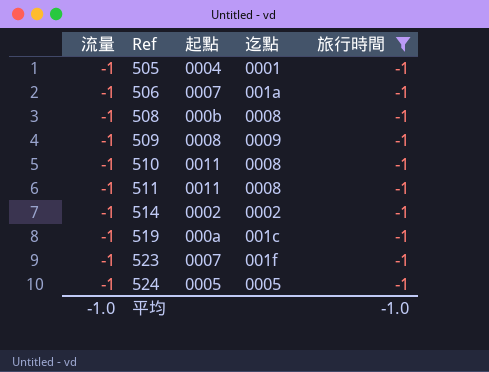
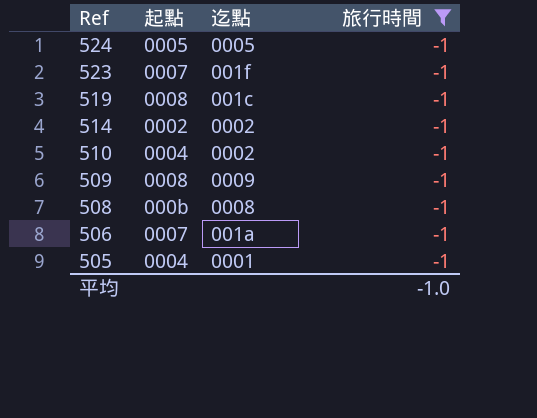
row order: Ref ascending -> Ref descending
column 流量 | position: 1 -> none
row 511: -1 | 0011 | 0008 | -1 -> none
519 | 起點: 000a -> 0008
510 | 起點: 0011 -> 0004
510 | 迄點: 0008 -> 0002

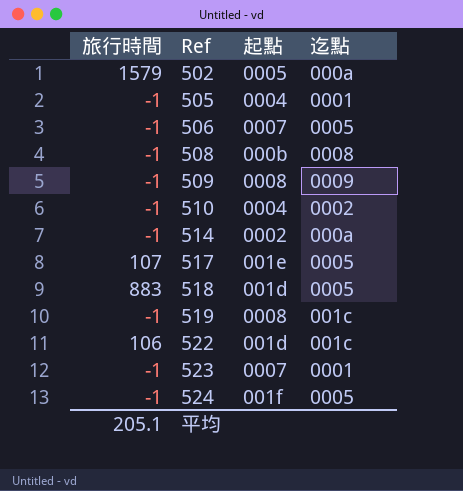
filter: 旅行時間 = -1 -> none
row order: Ref descending -> Ref ascending
column 旅行時間 | position: 4 -> 1
506 | 迄點: 001a -> 0005
514 | 迄點: 0002 -> 000a
523 | 迄點: 001f -> 0001
524 | 起點: 0005 -> 001f
平均 | 旅行時間: -1.0 -> 205.1

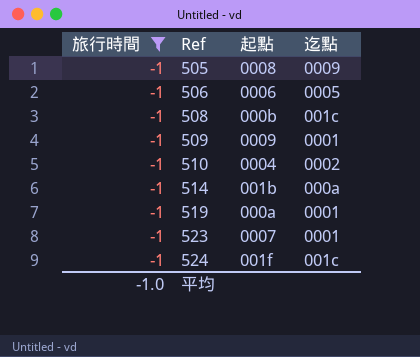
filter: none -> 旅行時間 = -1
505 | 起點: 0004 -> 0008
505 | 迄點: 0001 -> 0009
506 | 起點: 0007 -> 0006
508 | 迄點: 0008 -> 001c
509 | 起點: 0008 -> 0009
509 | 迄點: 0009 -> 0001
514 | 起點: 0002 -> 001b
519 | 起點: 0008 -> 000a
519 | 迄點: 001c -> 0001
524 | 迄點: 0005 -> 001c
平均 | 旅行時間: 205.1 -> -1.0

